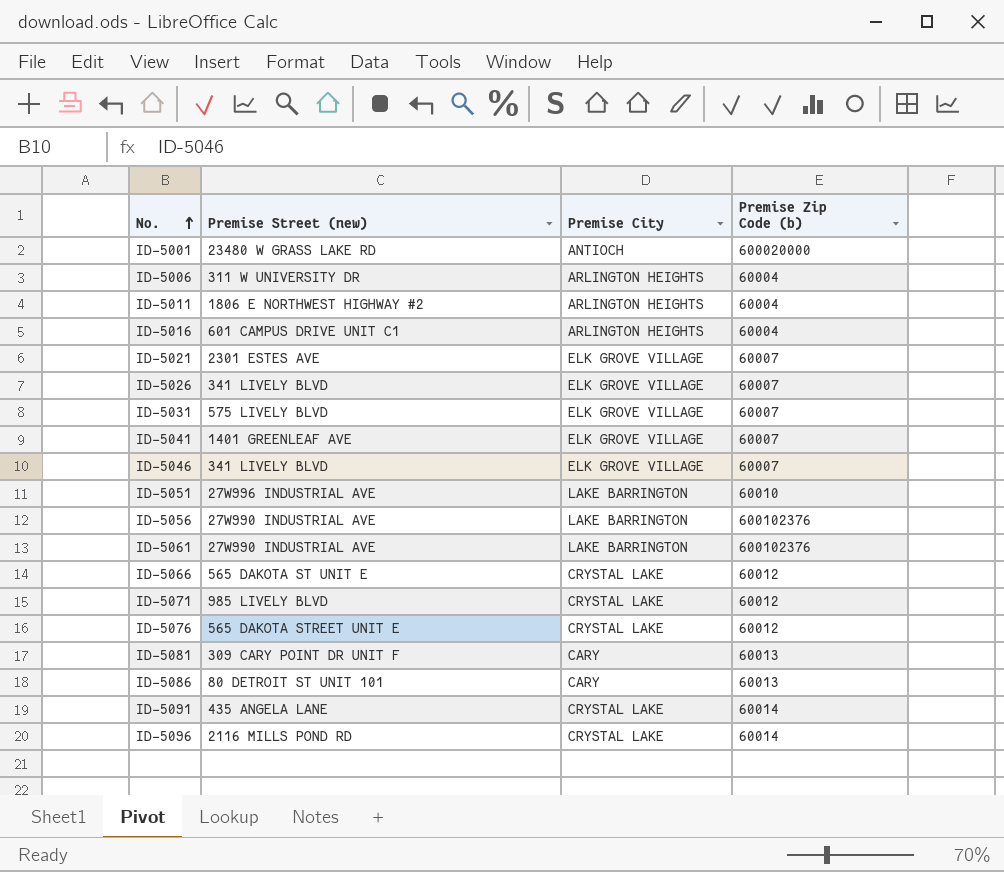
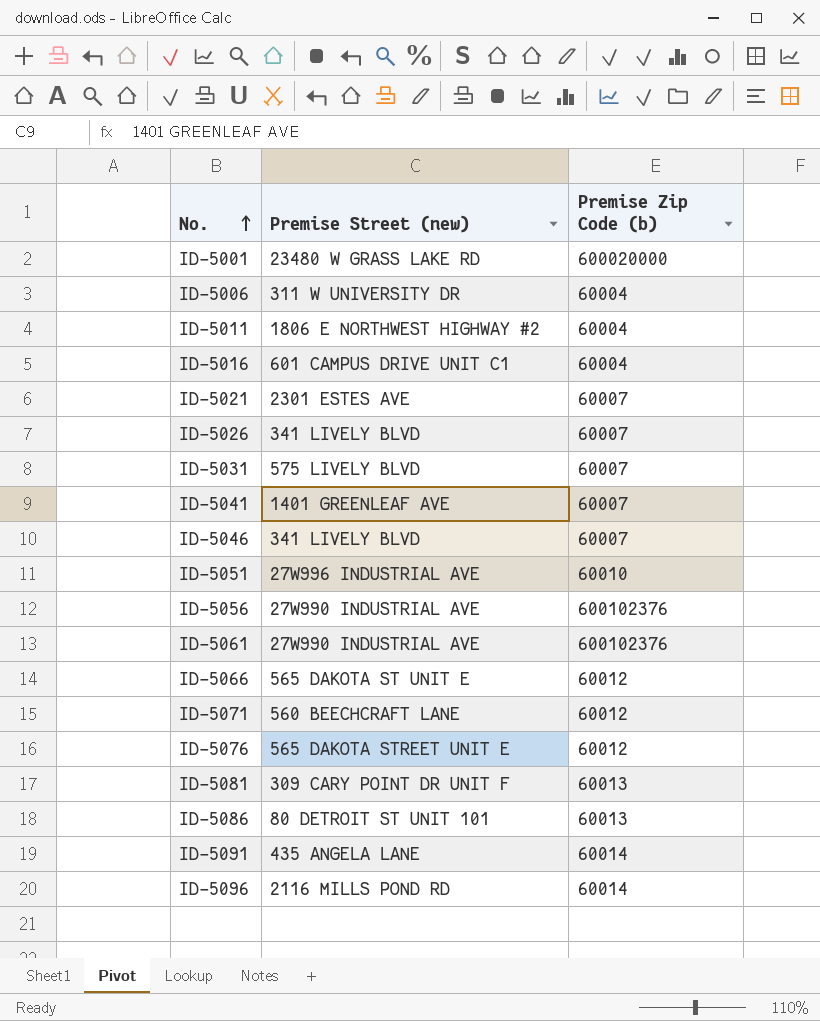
column Premise City | position: 3 -> none
ID-5071 | Premise Street (new): 985 LIVELY BLVD -> 560 BEECHCRAFT LANE

